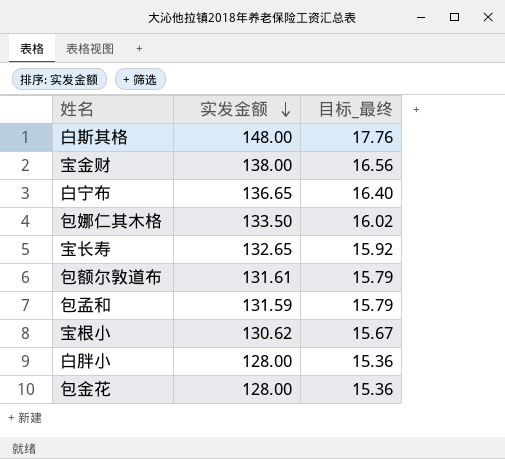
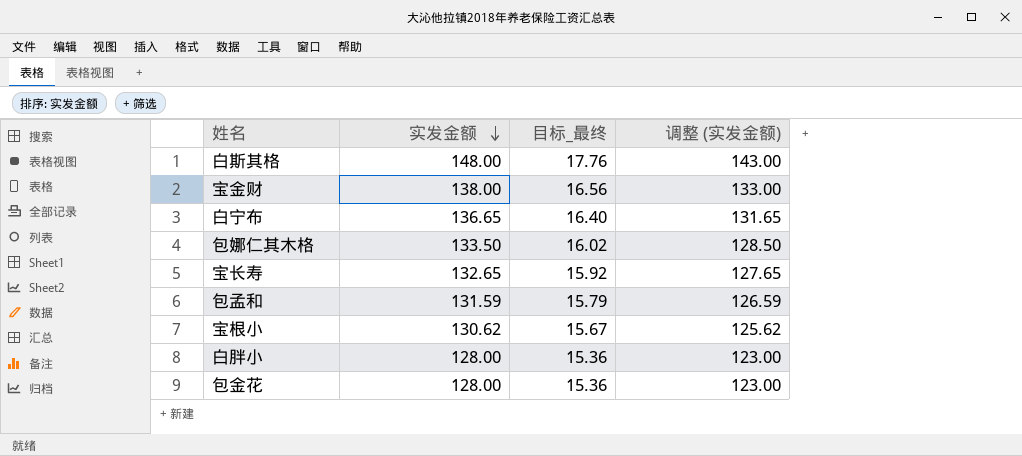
column 调整 (实发金额) | formula: none -> [实发金额] - 5
row 包额尔敦道布: 131.61 | 15.79 -> none

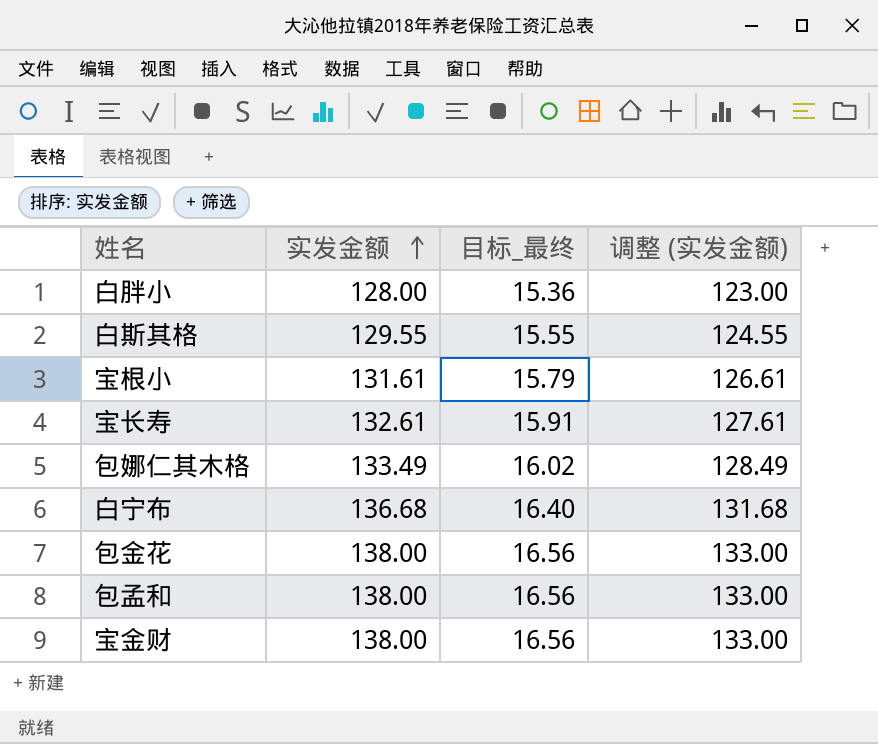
row order: 实发金额 descending -> 实发金额 ascending
白斯其格 | 实发金额: 148.00 -> 129.55
白斯其格 | 目标_最终: 17.76 -> 15.55
白斯其格 | 调整 (实发金额): 143.00 -> 124.55
宝根小 | 实发金额: 130.62 -> 131.61
宝根小 | 目标_最终: 15.67 -> 15.79
宝根小 | 调整 (实发金额): 125.62 -> 126.61
宝长寿 | 实发金额: 132.65 -> 132.61
宝长寿 | 目标_最终: 15.92 -> 15.91
宝长寿 | 调整 (实发金额): 127.65 -> 127.61
包娜仁其木格 | 实发金额: 133.50 -> 133.49
包娜仁其木格 | 调整 (实发金额): 128.50 -> 128.49
白宁布 | 实发金额: 136.65 -> 136.68
白宁布 | 调整 (实发金额): 131.65 -> 131.68
包金花 | 实发金额: 128.00 -> 138.00
包金花 | 目标_最终: 15.36 -> 16.56
包金花 | 调整 (实发金额): 123.00 -> 133.00
包孟和 | 实发金额: 131.59 -> 138.00
包孟和 | 目标_最终: 15.79 -> 16.56
包孟和 | 调整 (实发金额): 126.59 -> 133.00

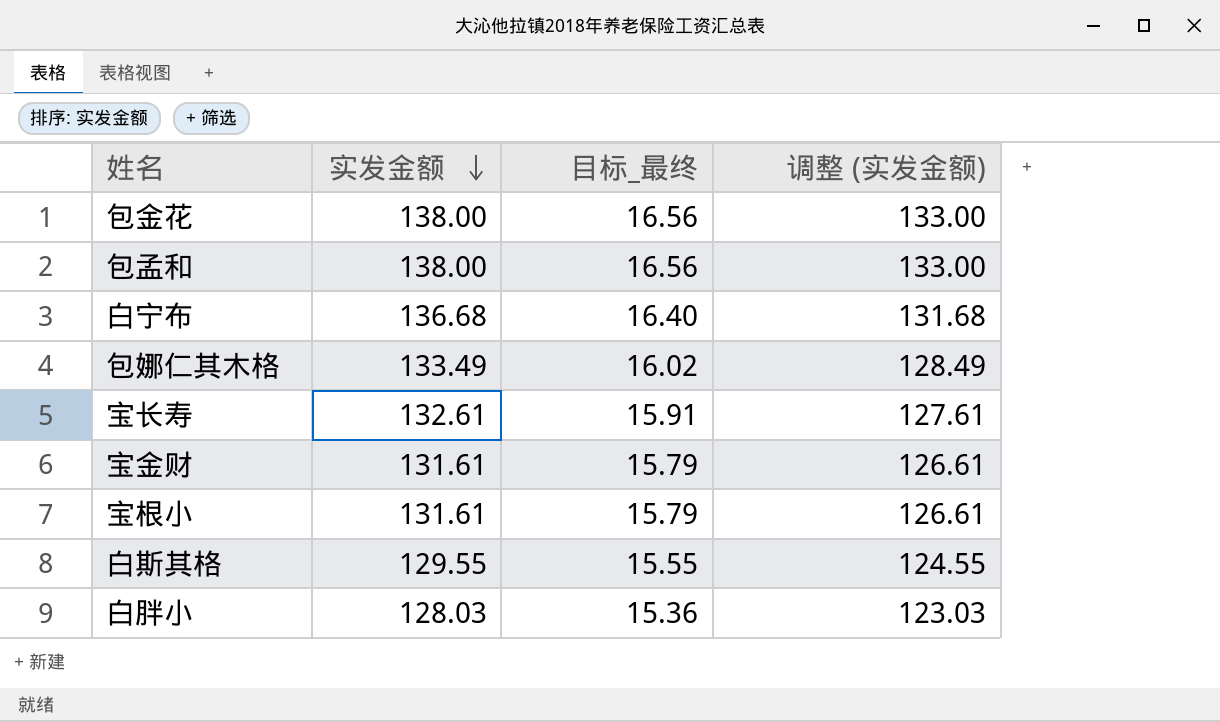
row order: 实发金额 ascending -> 实发金额 descending
宝金财 | 实发金额: 138.00 -> 131.61
宝金财 | 目标_最终: 16.56 -> 15.79
宝金财 | 调整 (实发金额): 133.00 -> 126.61
白胖小 | 实发金额: 128.00 -> 128.03
白胖小 | 调整 (实发金额): 123.00 -> 123.03

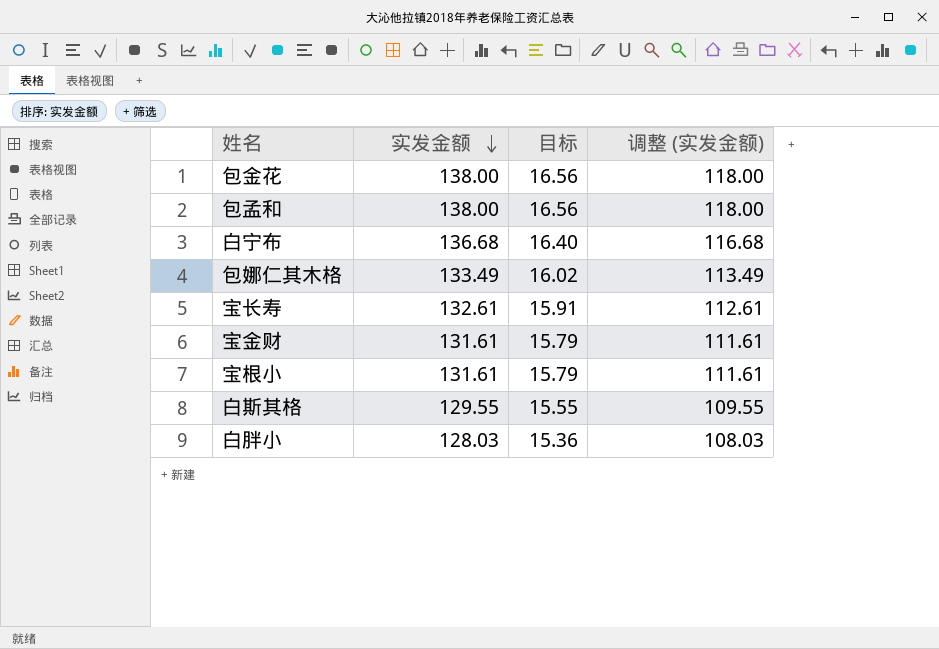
column name: 目标_最终 -> 目标
column 调整 (实发金额) | formula: [实发金额] - 5 -> [实发金额] - 20

